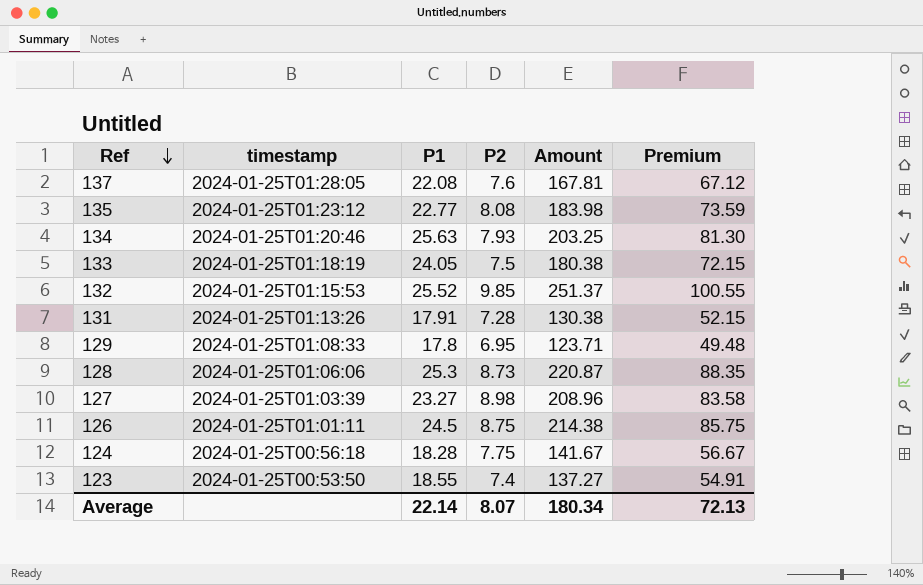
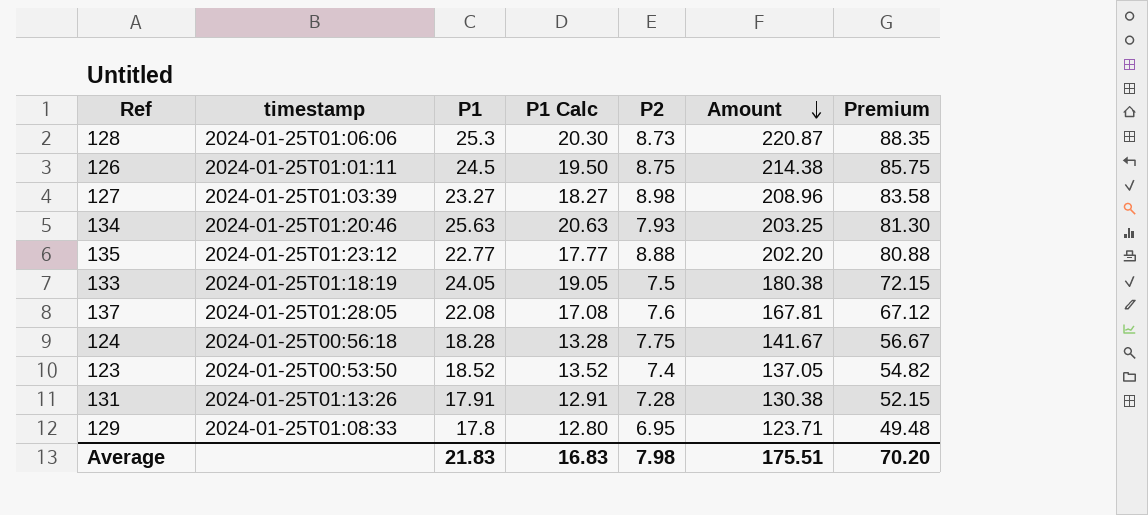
row order: Ref descending -> Amount descending
column P1 Calc | formula: none -> [P1] - 5
row 132: 2024-01-25T01:15:53 | 25.52 | 9.85 | 251.37 | 100.55 -> none
135 | P2: 8.08 -> 8.88
135 | Amount: 183.98 -> 202.20
135 | Premium: 73.59 -> 80.88
123 | P1: 18.55 -> 18.52
123 | Amount: 137.27 -> 137.05
123 | Premium: 54.91 -> 54.82
Average | P1: 22.14 -> 21.83
Average | P2: 8.07 -> 7.98
Average | Amount: 180.34 -> 175.51
Average | Premium: 72.13 -> 70.20

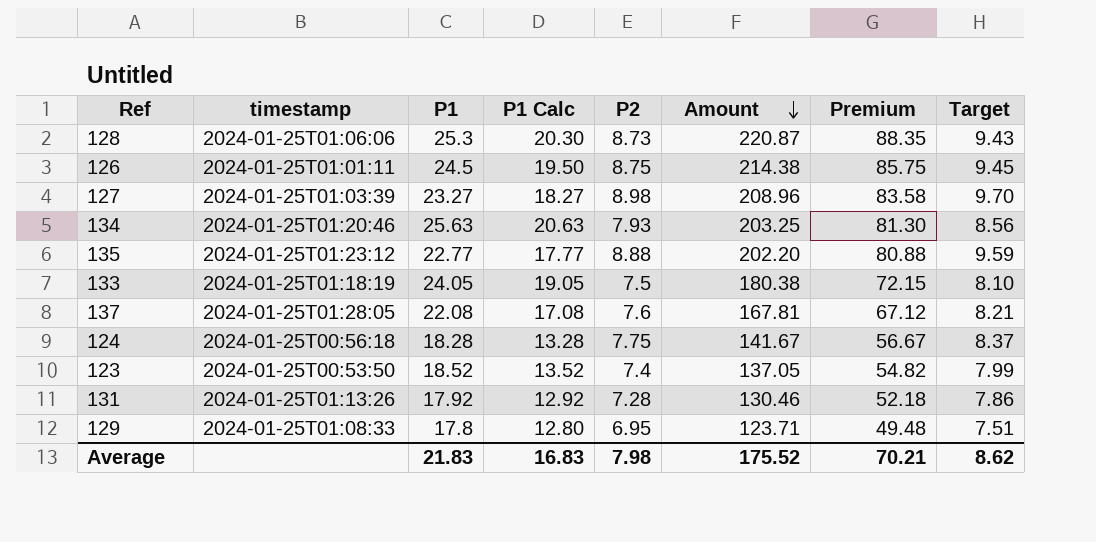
column Target | formula: none -> [P2] * 1.08
131 | P1: 17.91 -> 17.92
131 | P1 Calc: 12.91 -> 12.92
131 | Amount: 130.38 -> 130.46
131 | Premium: 52.15 -> 52.18
Average | Amount: 175.51 -> 175.52
Average | Premium: 70.20 -> 70.21

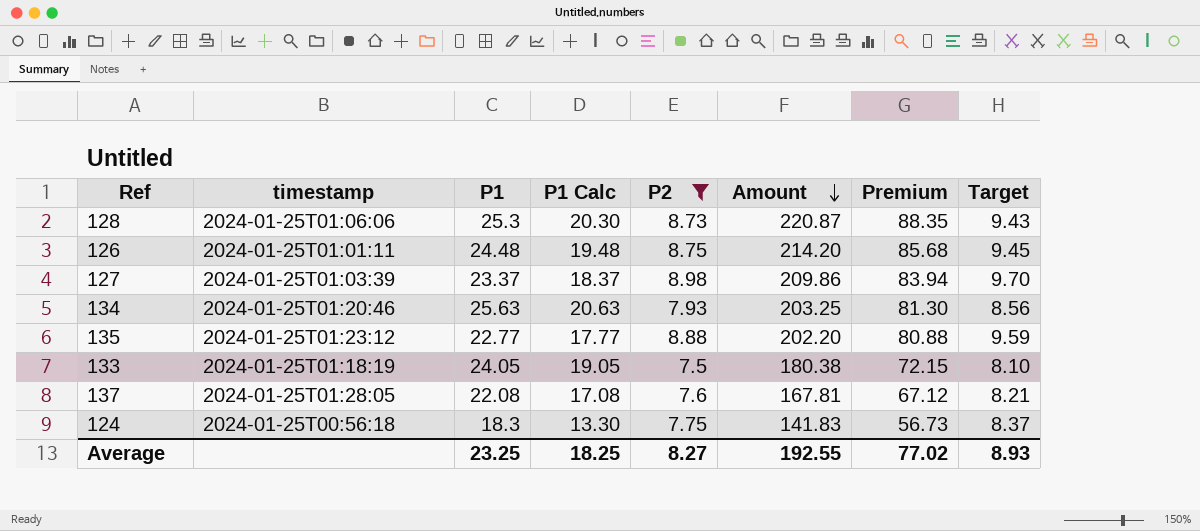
filter: none -> P2 >= 7.5
126 | P1: 24.5 -> 24.48
126 | P1 Calc: 19.50 -> 19.48
126 | Amount: 214.38 -> 214.20
126 | Premium: 85.75 -> 85.68
127 | P1: 23.27 -> 23.37
127 | P1 Calc: 18.27 -> 18.37
127 | Amount: 208.96 -> 209.86
127 | Premium: 83.58 -> 83.94
124 | P1: 18.28 -> 18.3
124 | P1 Calc: 13.28 -> 13.30
124 | Amount: 141.67 -> 141.83
124 | Premium: 56.67 -> 56.73
Average | P1: 21.83 -> 23.25
Average | P1 Calc: 16.83 -> 18.25
Average | P2: 7.98 -> 8.27
Average | Amount: 175.52 -> 192.55
Average | Premium: 70.21 -> 77.02
Average | Target: 8.62 -> 8.93

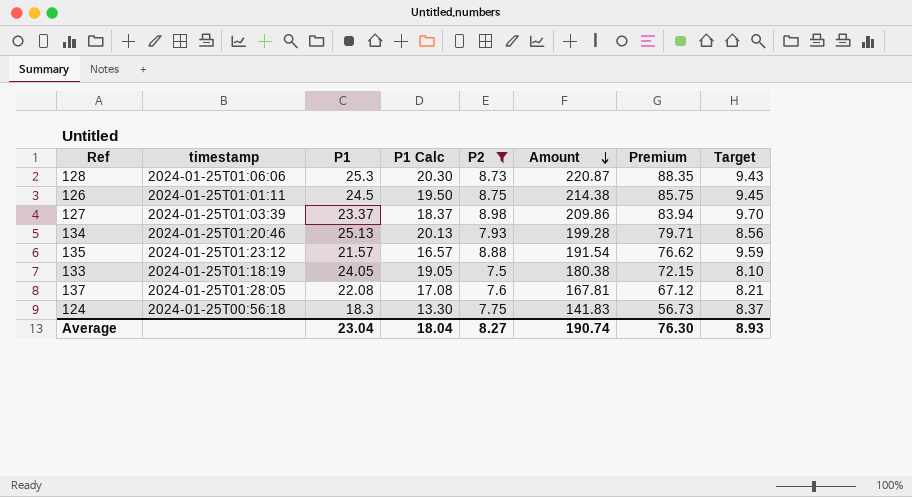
126 | P1: 24.48 -> 24.5
126 | P1 Calc: 19.48 -> 19.50
126 | Amount: 214.20 -> 214.38
126 | Premium: 85.68 -> 85.75
134 | P1: 25.63 -> 25.13
134 | P1 Calc: 20.63 -> 20.13
134 | Amount: 203.25 -> 199.28
134 | Premium: 81.30 -> 79.71
135 | P1: 22.77 -> 21.57
135 | P1 Calc: 17.77 -> 16.57
135 | Amount: 202.20 -> 191.54
135 | Premium: 80.88 -> 76.62
Average | P1: 23.25 -> 23.04
Average | P1 Calc: 18.25 -> 18.04
Average | Amount: 192.55 -> 190.74
Average | Premium: 77.02 -> 76.30

